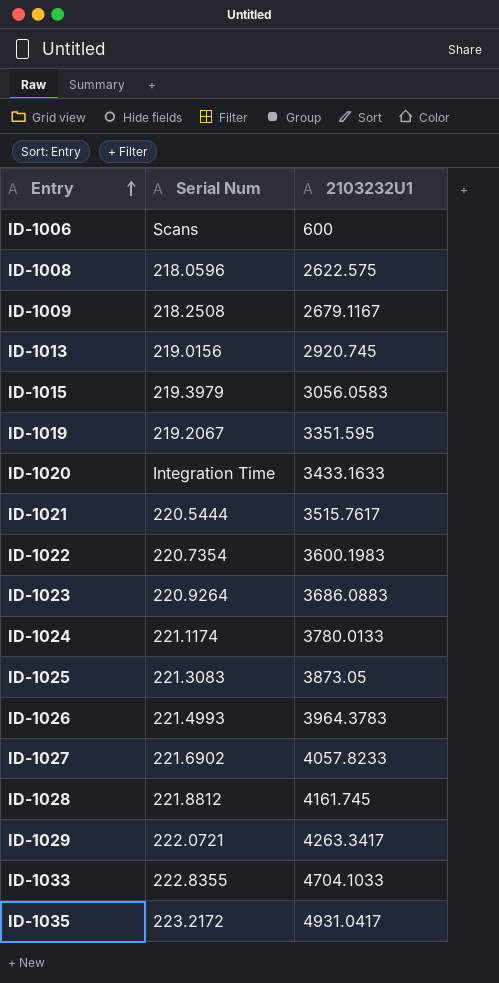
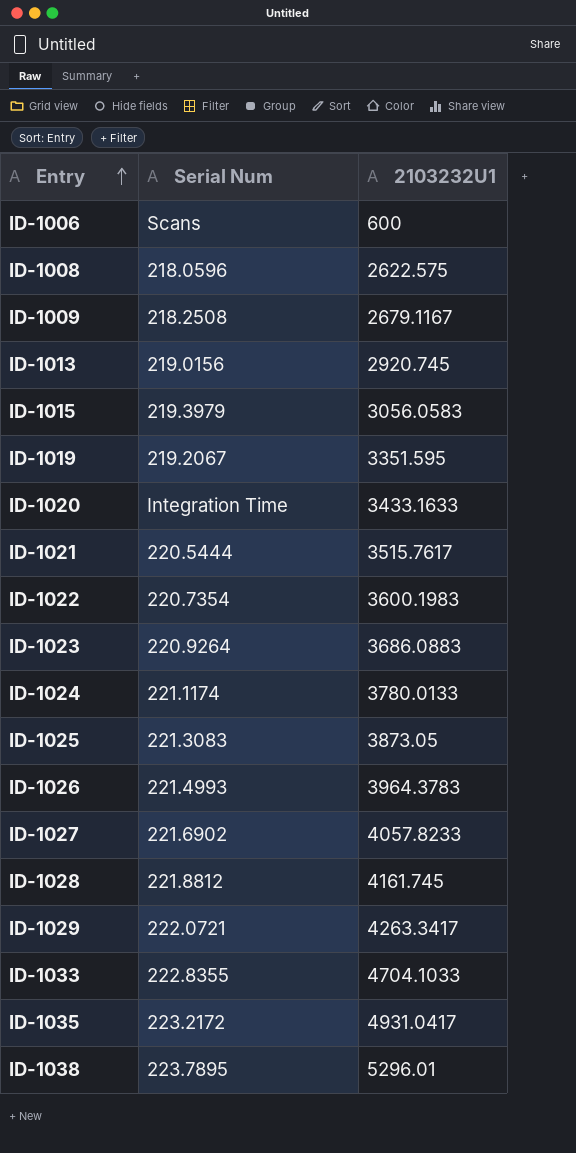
row ID-1038: none -> 223.7895 | 5296.01

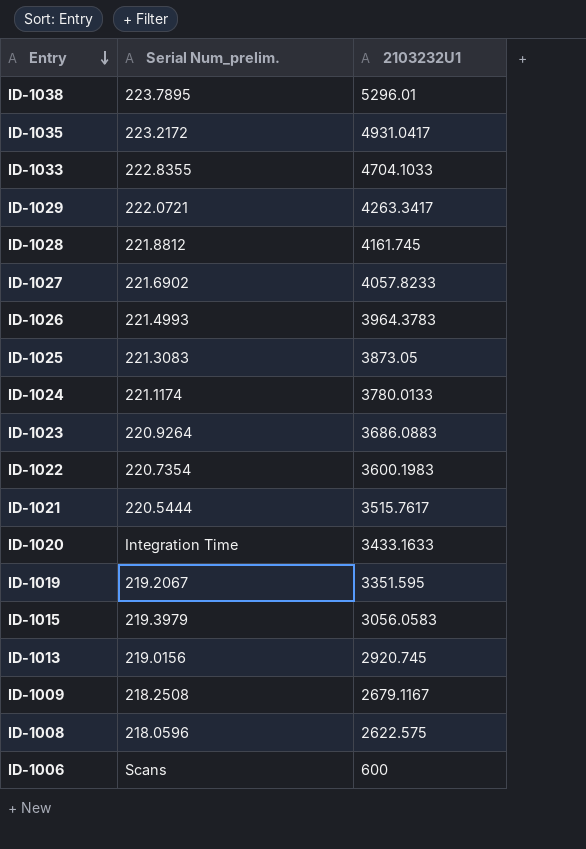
row order: Entry ascending -> Entry descending
column name: Serial Num -> Serial Num_prelim.

